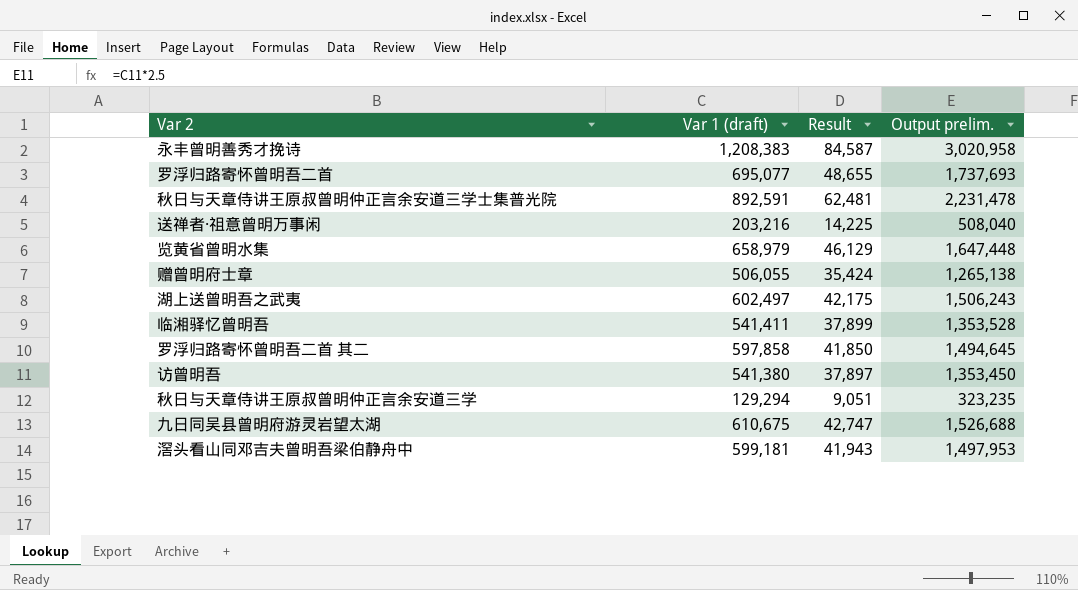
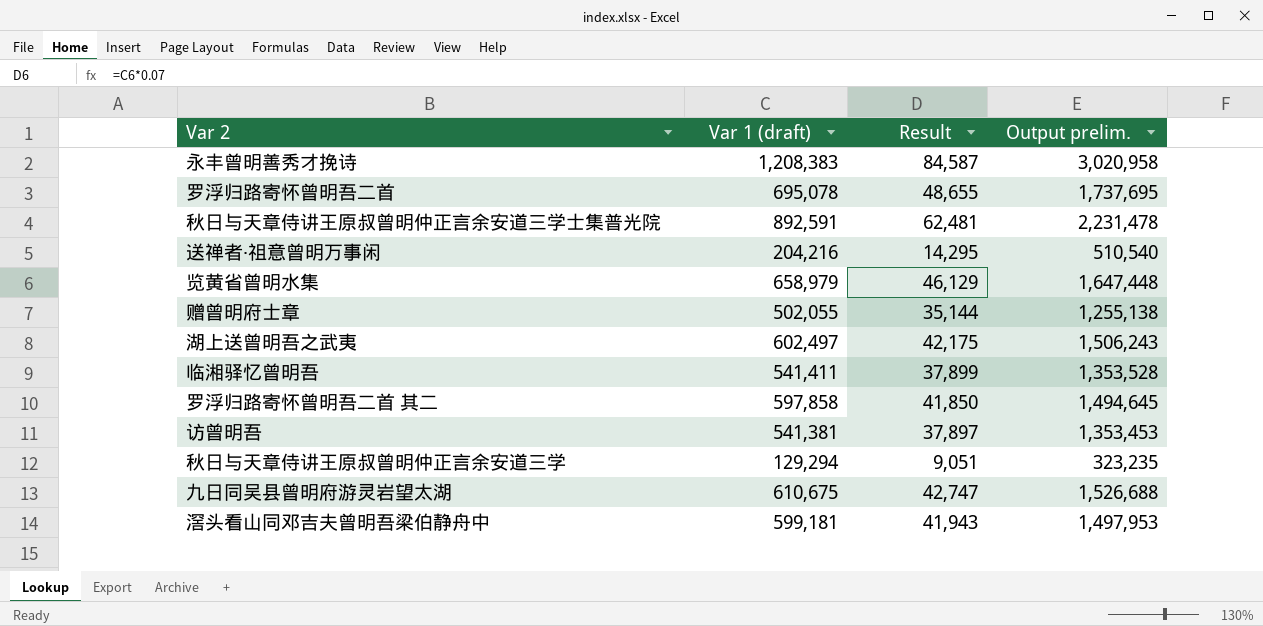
罗浮归路寄怀曾明吾二首 | Var 1 (draft): 695,077 -> 695,078
罗浮归路寄怀曾明吾二首 | Output prelim.: 1,737,693 -> 1,737,695
送禅者·祖意曾明万事闲 | Var 1 (draft): 203,216 -> 204,216
送禅者·祖意曾明万事闲 | Result: 14,225 -> 14,295
送禅者·祖意曾明万事闲 | Output prelim.: 508,040 -> 510,540
赠曾明府士章 | Var 1 (draft): 506,055 -> 502,055
赠曾明府士章 | Result: 35,424 -> 35,144
赠曾明府士章 | Output prelim.: 1,265,138 -> 1,255,138
访曾明吾 | Var 1 (draft): 541,380 -> 541,381
访曾明吾 | Output prelim.: 1,353,450 -> 1,353,453

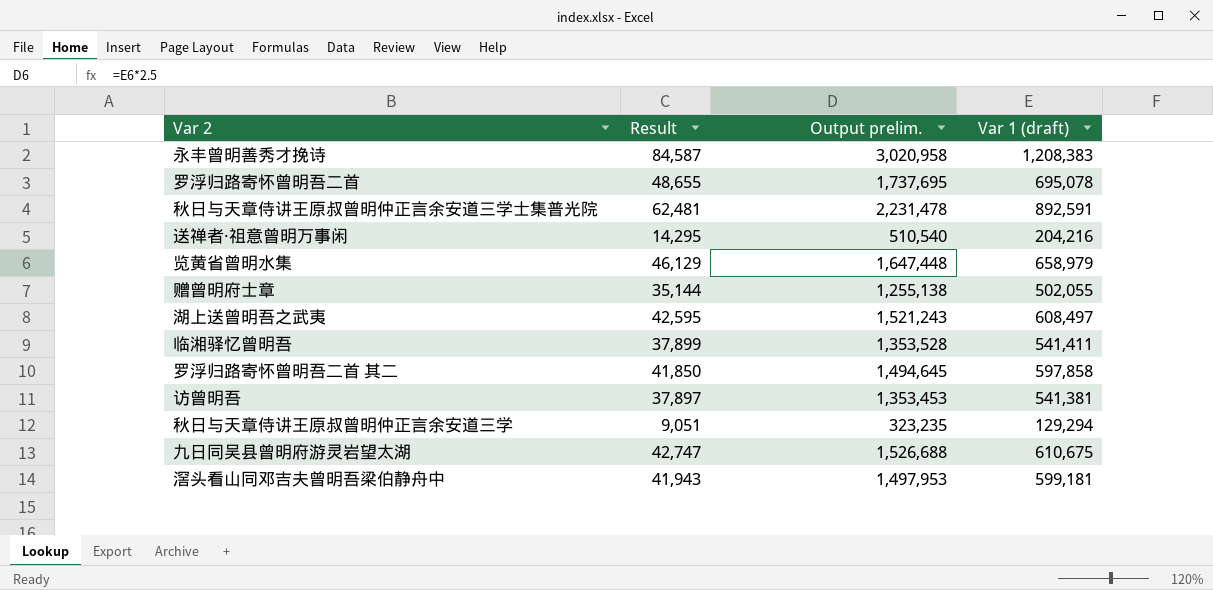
column Var 1 (draft) | position: 2 -> 4
湖上送曾明吾之武夷 | Result: 42,175 -> 42,595
湖上送曾明吾之武夷 | Output prelim.: 1,506,243 -> 1,521,243
湖上送曾明吾之武夷 | Var 1 (draft): 602,497 -> 608,497

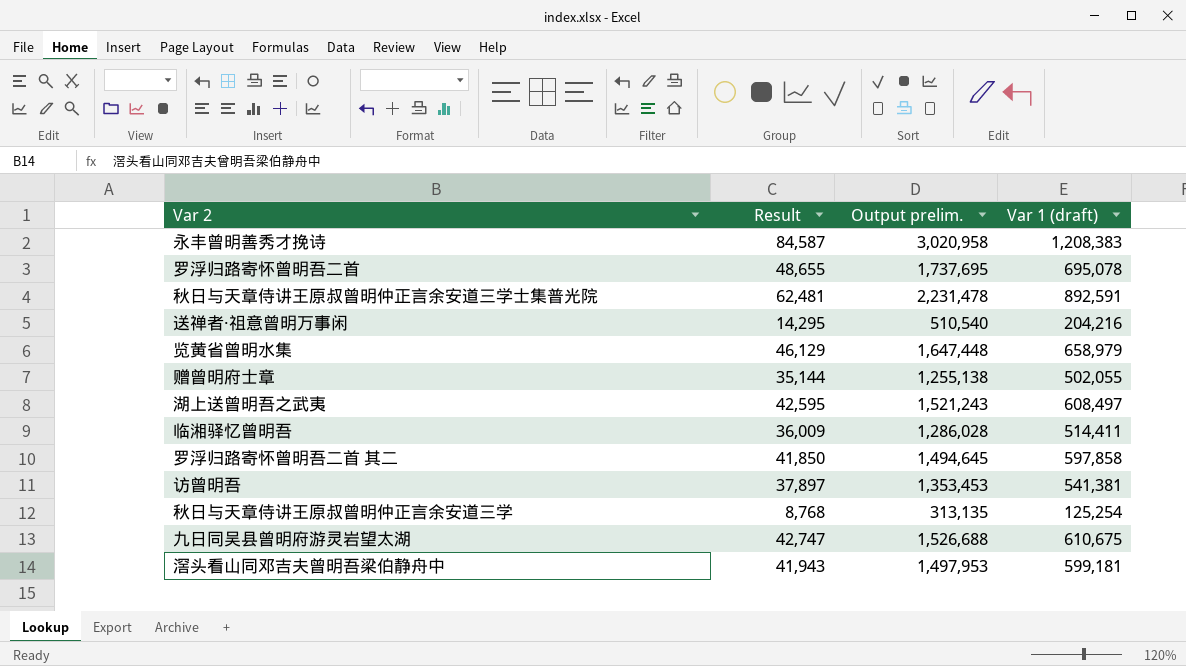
临湘驿忆曾明吾 | Result: 37,899 -> 36,009
临湘驿忆曾明吾 | Output prelim.: 1,353,528 -> 1,286,028
临湘驿忆曾明吾 | Var 1 (draft): 541,411 -> 514,411
秋日与天章侍讲王原叔曾明仲正言余安道三学 | Result: 9,051 -> 8,768
秋日与天章侍讲王原叔曾明仲正言余安道三学 | Output prelim.: 323,235 -> 313,135
秋日与天章侍讲王原叔曾明仲正言余安道三学 | Var 1 (draft): 129,294 -> 125,254

